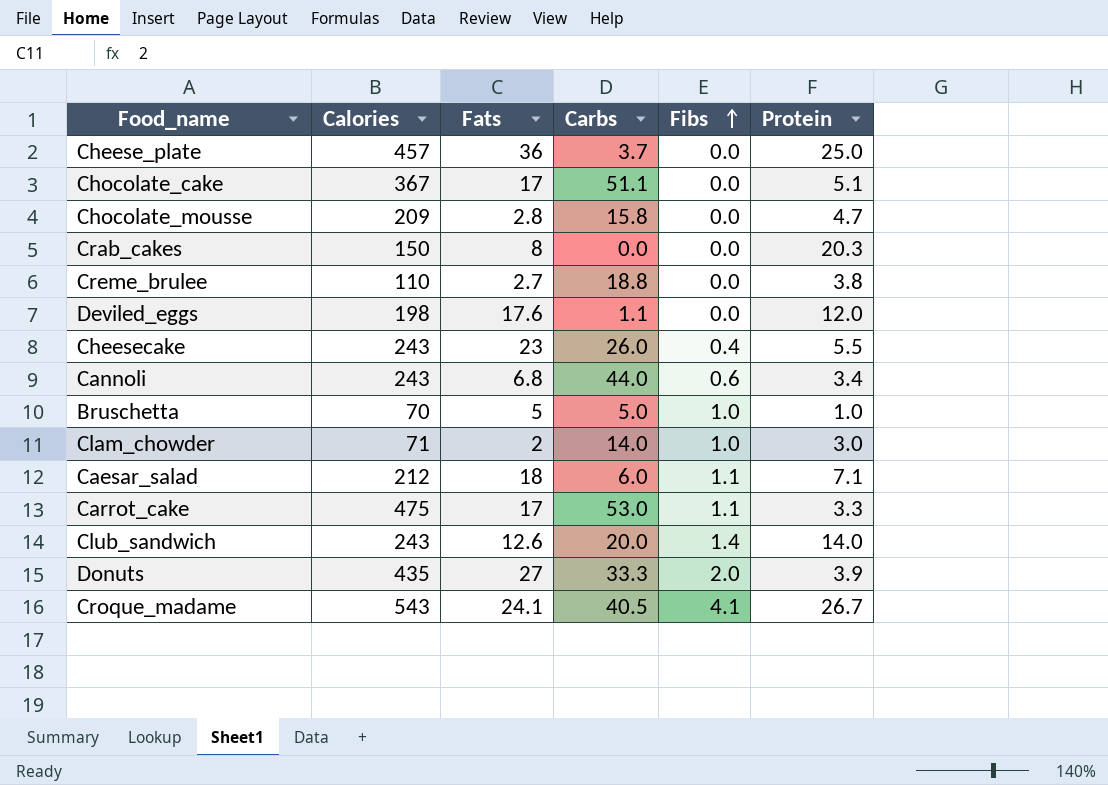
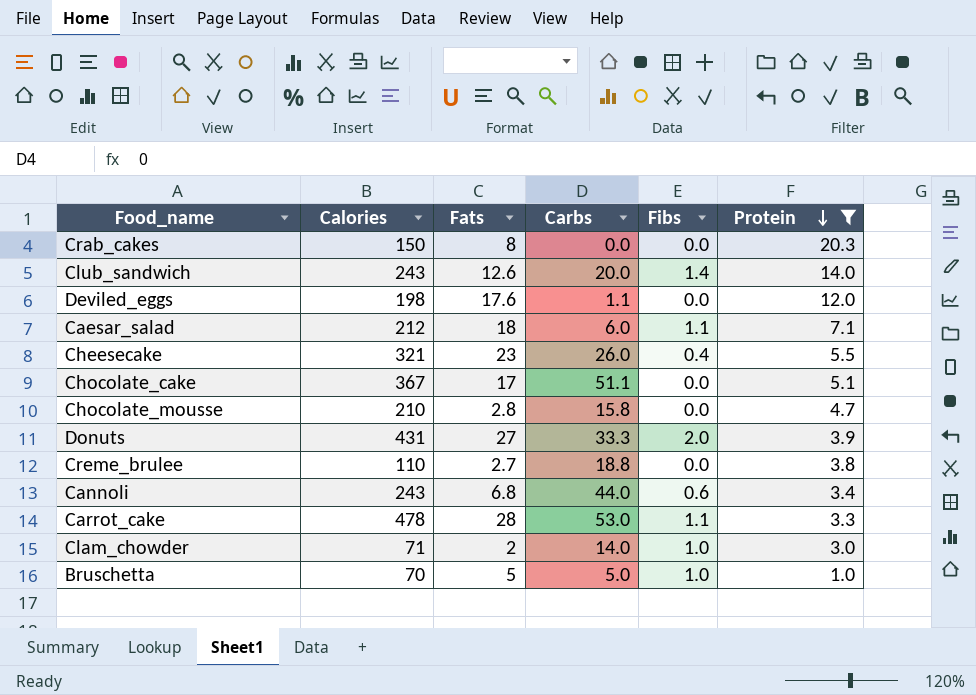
filter: none -> Protein <= 20.3
row order: Fibs ascending -> Protein descending
Cheesecake | Calories: 243 -> 321
Chocolate_mousse | Calories: 209 -> 210
Donuts | Calories: 435 -> 431
Carrot_cake | Calories: 475 -> 478
Carrot_cake | Fats: 17 -> 28

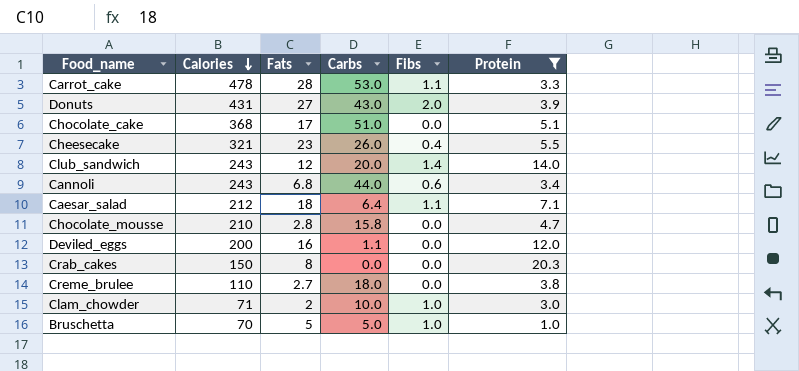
row order: Protein descending -> Calories descending
Donuts | Carbs: 33.3 -> 43.0
Chocolate_cake | Calories: 367 -> 368
Chocolate_cake | Carbs: 51.1 -> 51.0
Club_sandwich | Fats: 12.6 -> 12
Caesar_salad | Carbs: 6.0 -> 6.4
Deviled_eggs | Calories: 198 -> 200
Deviled_eggs | Fats: 17.6 -> 16
Creme_brulee | Carbs: 18.8 -> 18.0
Clam_chowder | Carbs: 14.0 -> 10.0

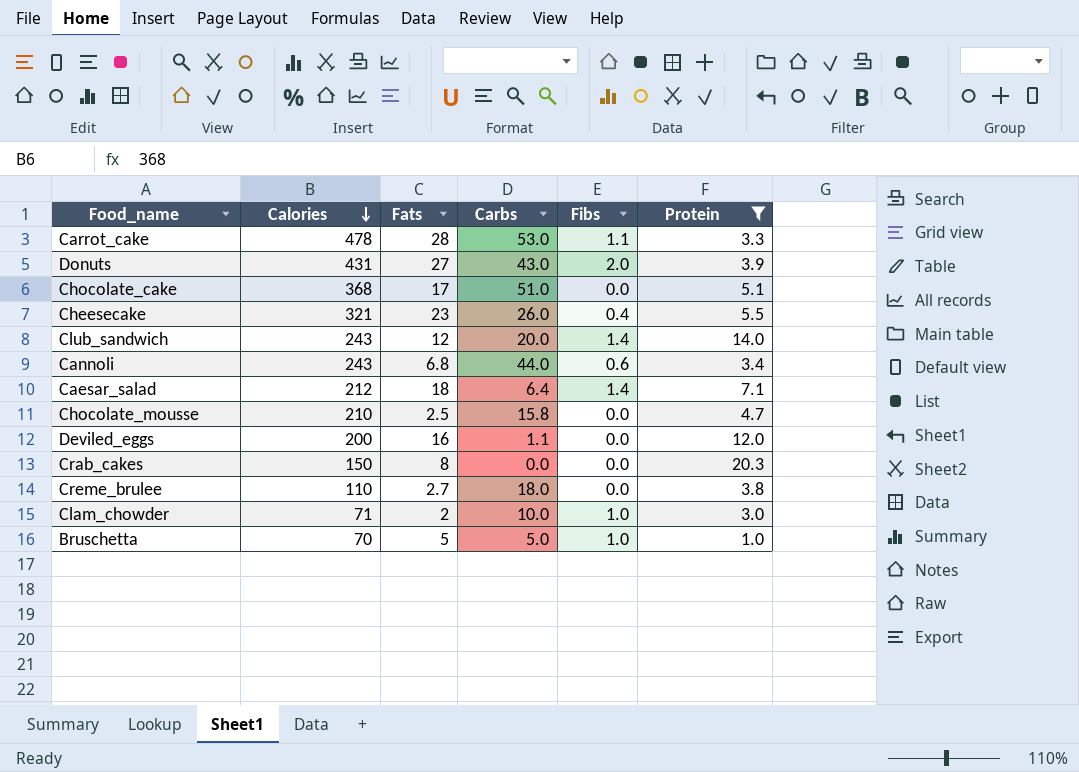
Caesar_salad | Fibs: 1.1 -> 1.4
Chocolate_mousse | Fats: 2.8 -> 2.5

